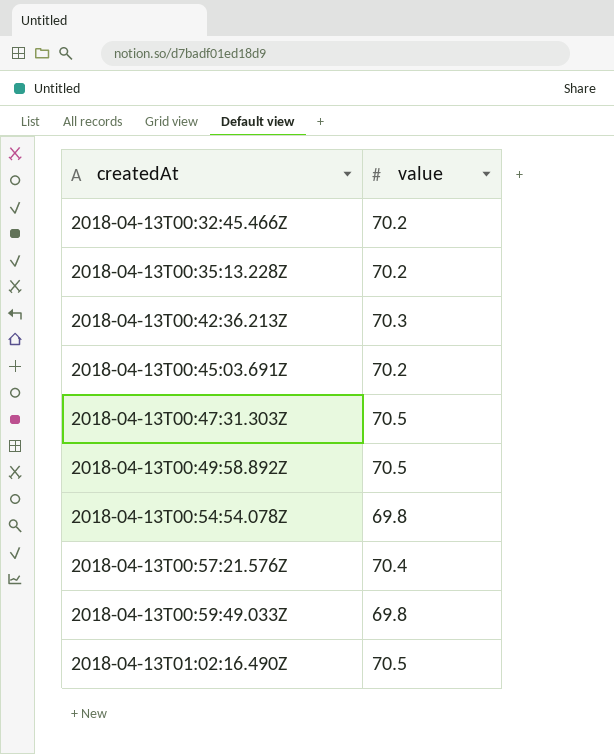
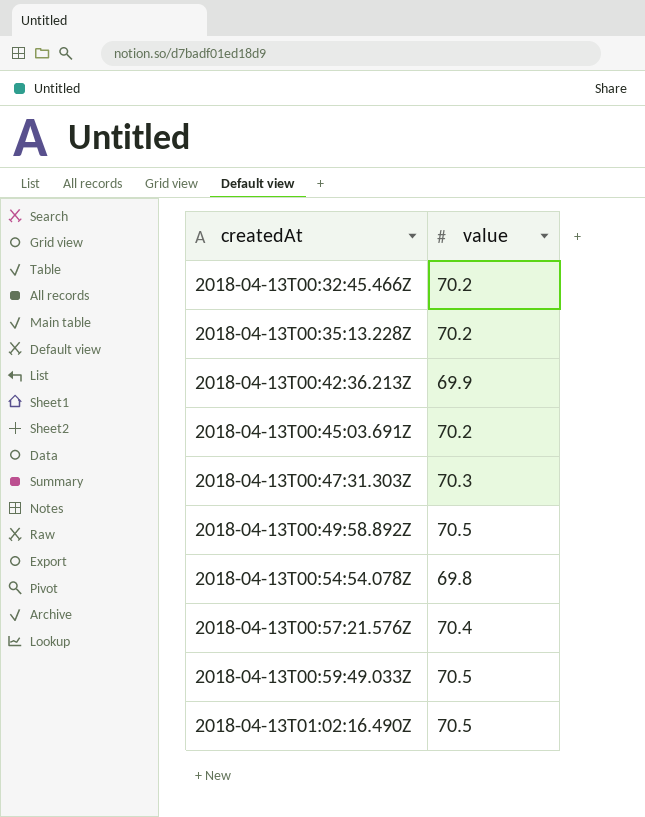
2018-04-13T00:42:36.213Z | value: 70.3 -> 69.9
2018-04-13T00:47:31.303Z | value: 70.5 -> 70.3
2018-04-13T00:59:49.033Z | value: 69.8 -> 70.5

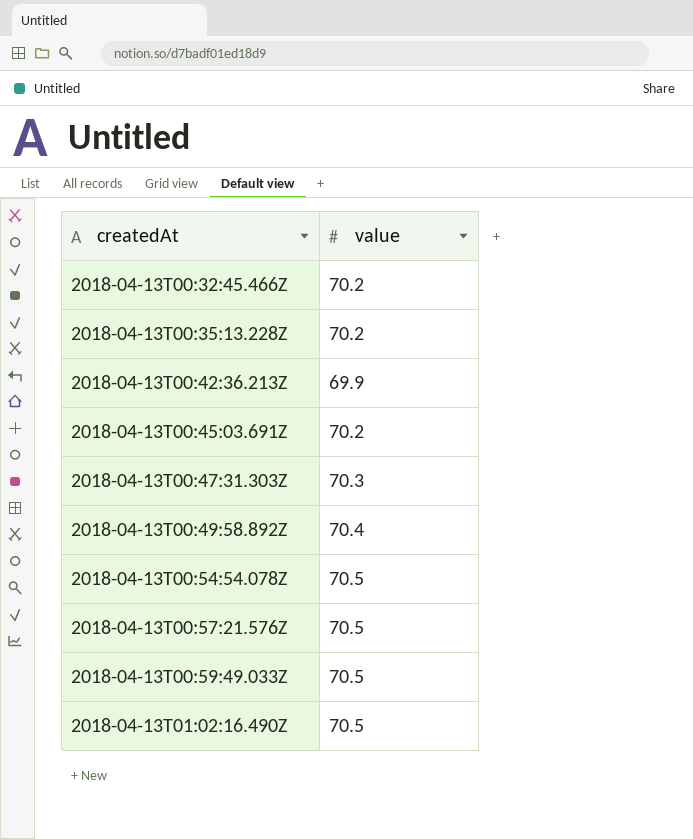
2018-04-13T00:49:58.892Z | value: 70.5 -> 70.4
2018-04-13T00:54:54.078Z | value: 69.8 -> 70.5
2018-04-13T00:57:21.576Z | value: 70.4 -> 70.5

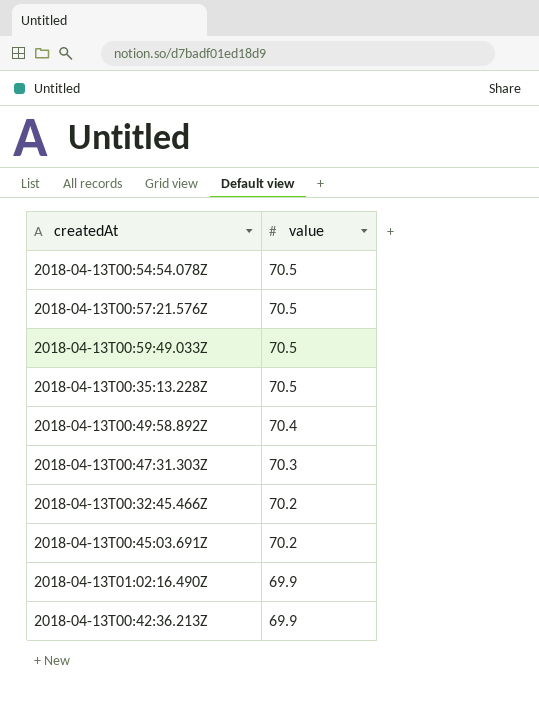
row order: createdAt ascending -> value descending
2018-04-13T00:35:13.228Z | value: 70.2 -> 70.5
2018-04-13T01:02:16.490Z | value: 70.5 -> 69.9

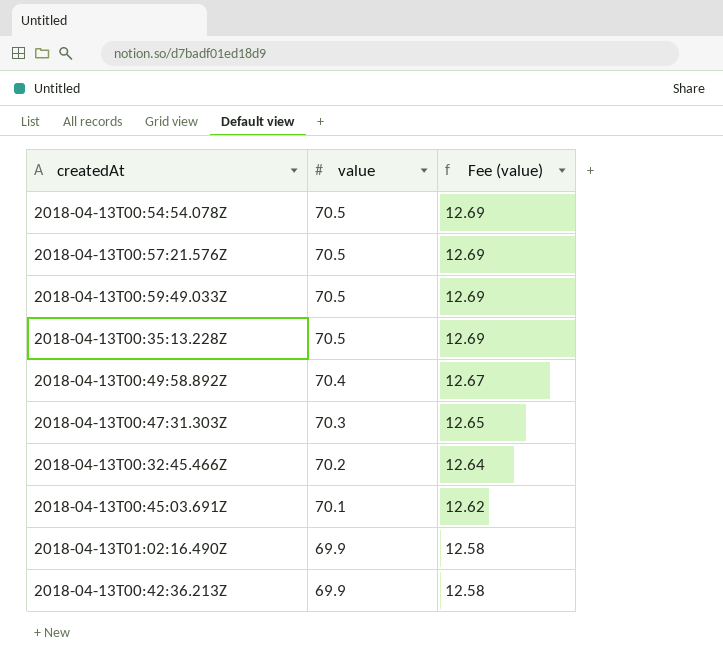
column Fee (value) | formula: none -> [value] * 0.18
2018-04-13T00:45:03.691Z | value: 70.2 -> 70.1

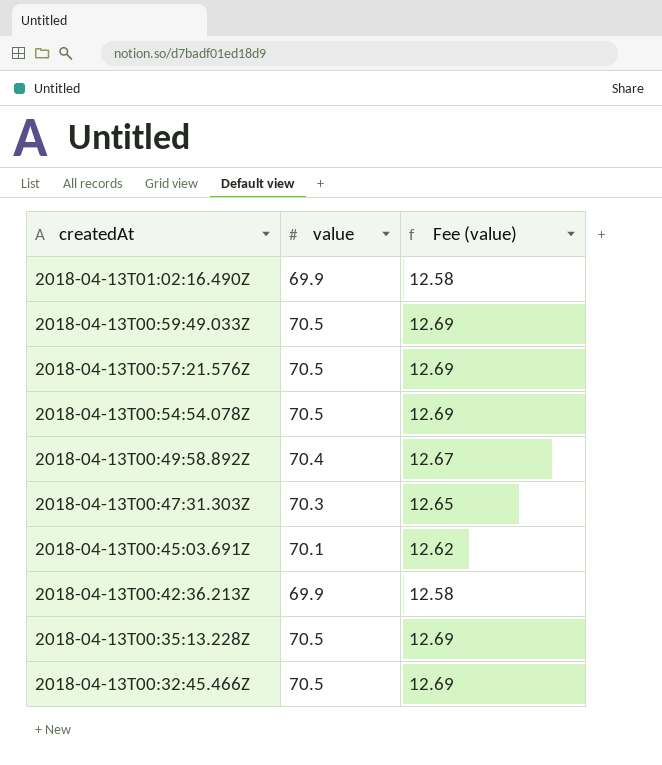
row order: value descending -> createdAt descending
2018-04-13T00:32:45.466Z | value: 70.2 -> 70.5
2018-04-13T00:32:45.466Z | Fee (value): 12.64 -> 12.69

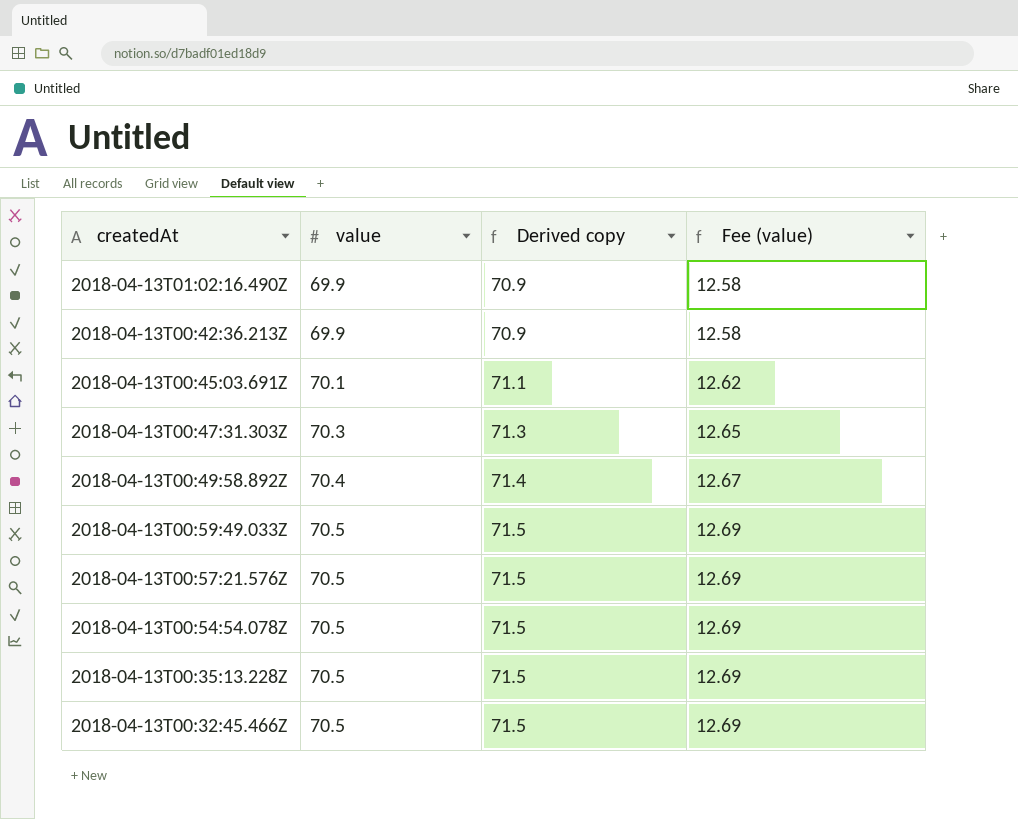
row order: createdAt descending -> value ascending
column Derived copy | formula: none -> [value] + 1

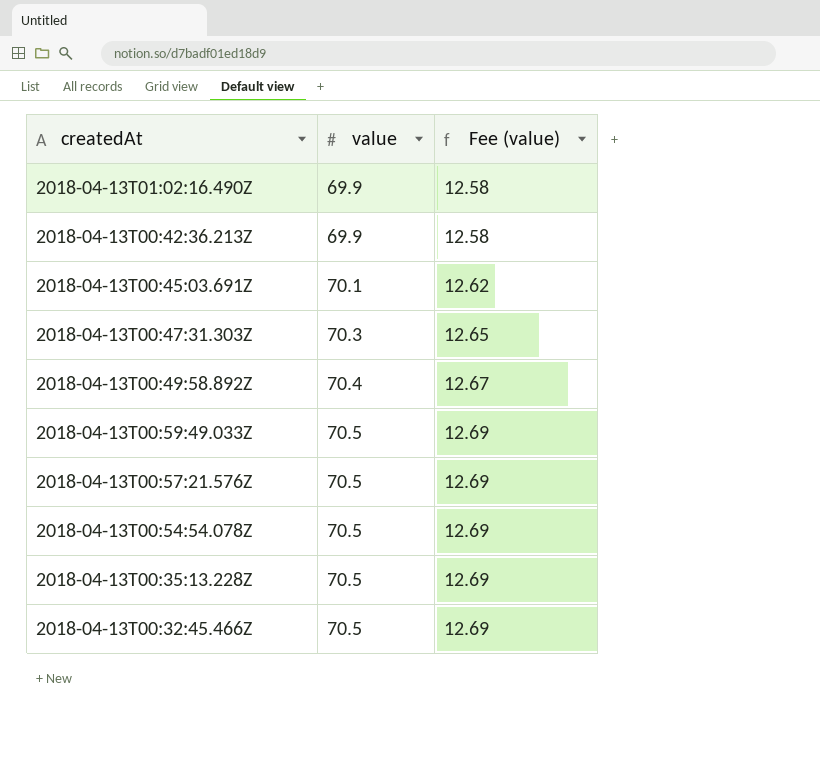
column Derived copy | formula: [value] + 1 -> none

